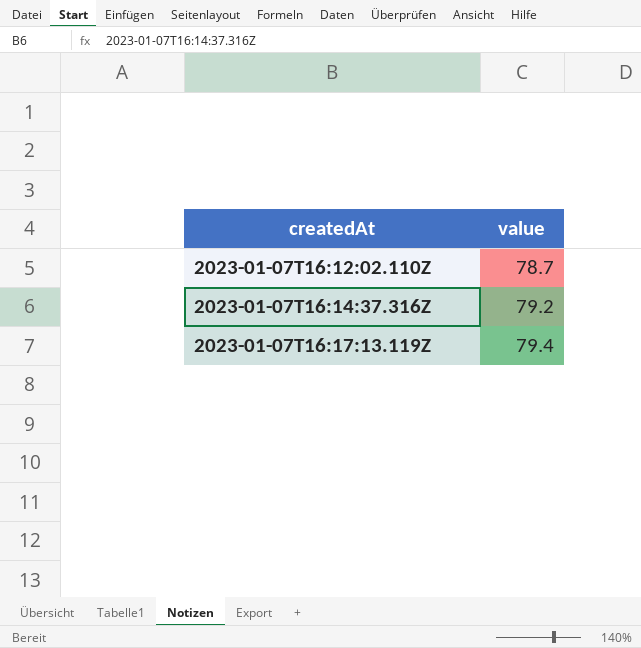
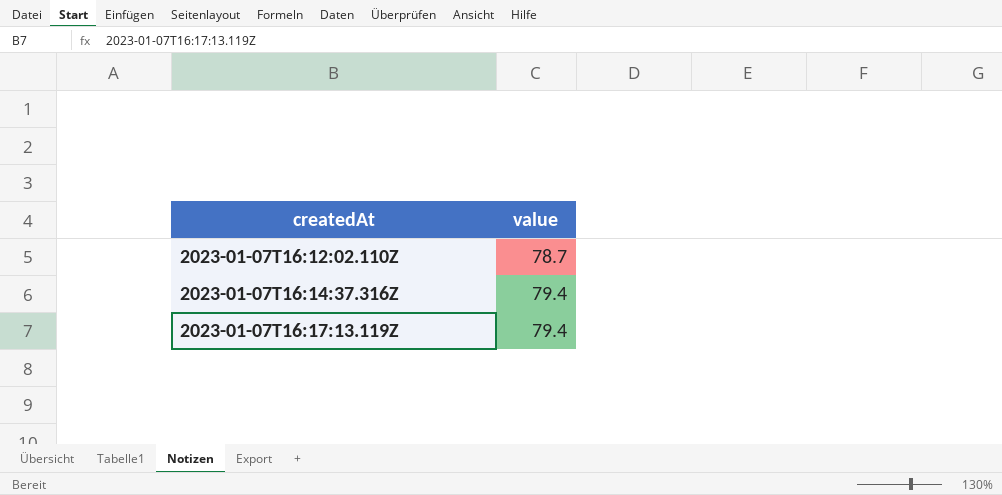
2023-01-07T16:14:37.316Z | value: 79.2 -> 79.4

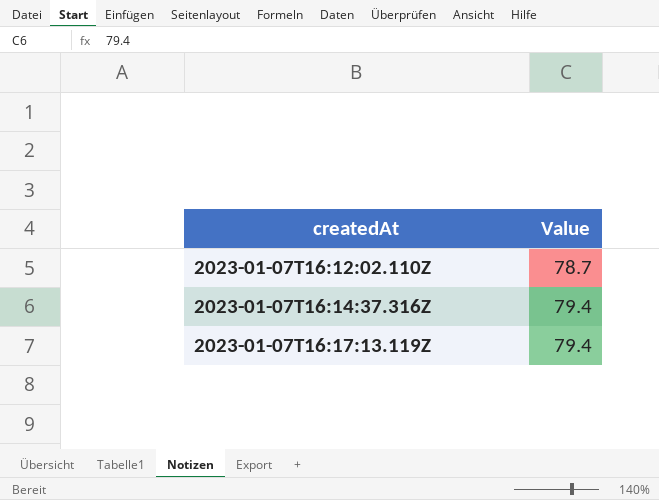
column name: value -> Value

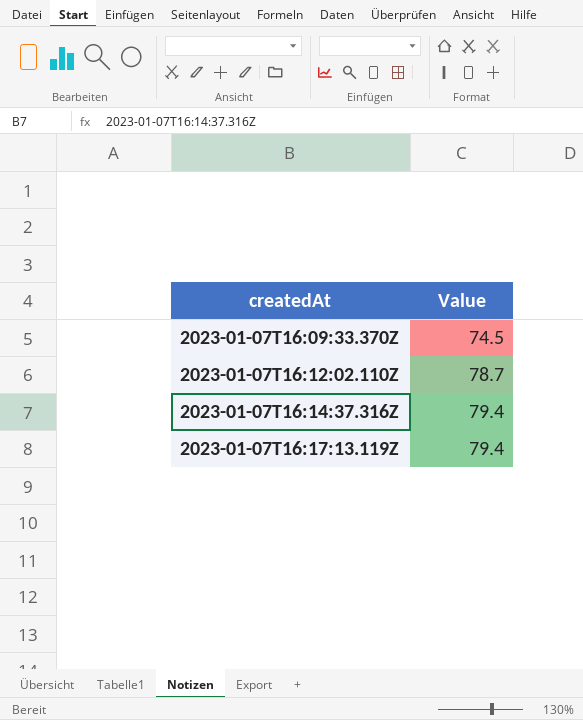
row 2023-01-07T16:09:33.370Z: none -> 74.5

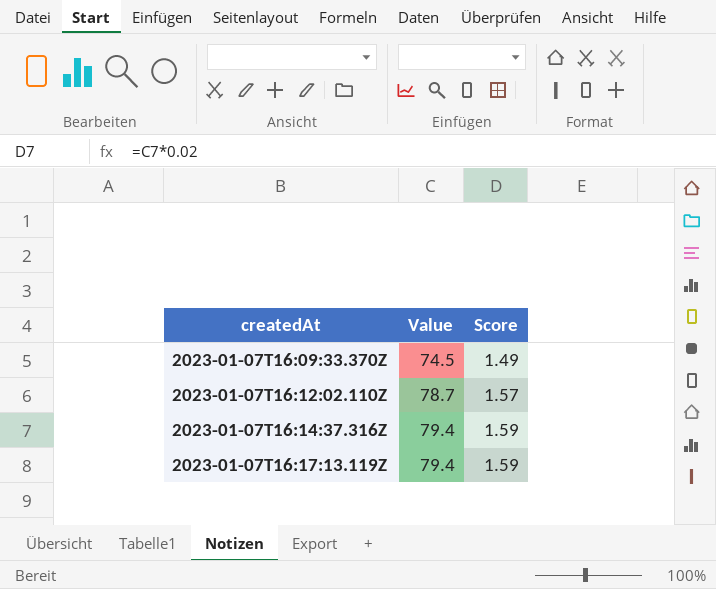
column Score | formula: none -> [Value] * 0.02

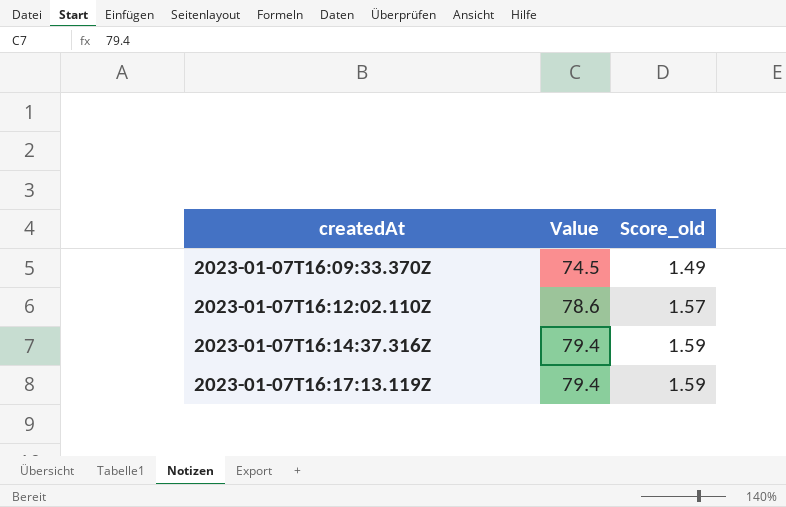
column name: Score -> Score_old
2023-01-07T16:12:02.110Z | Value: 78.7 -> 78.6

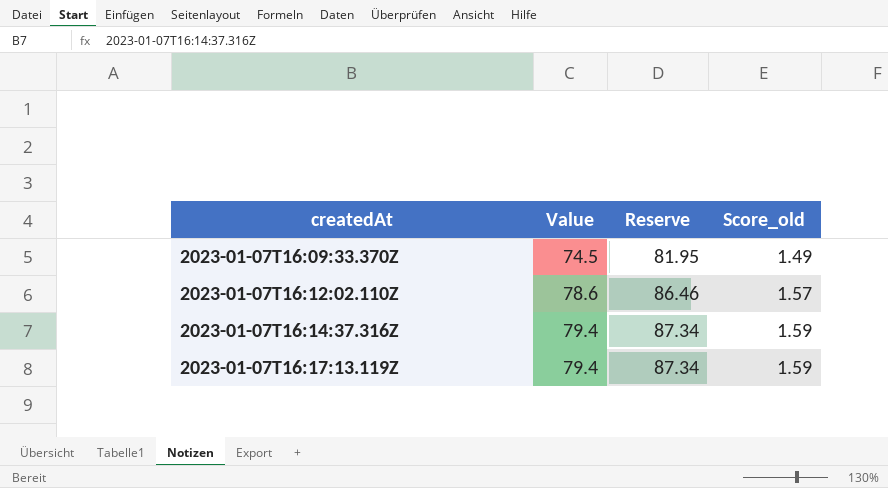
column Reserve | formula: none -> [Value] * 1.1

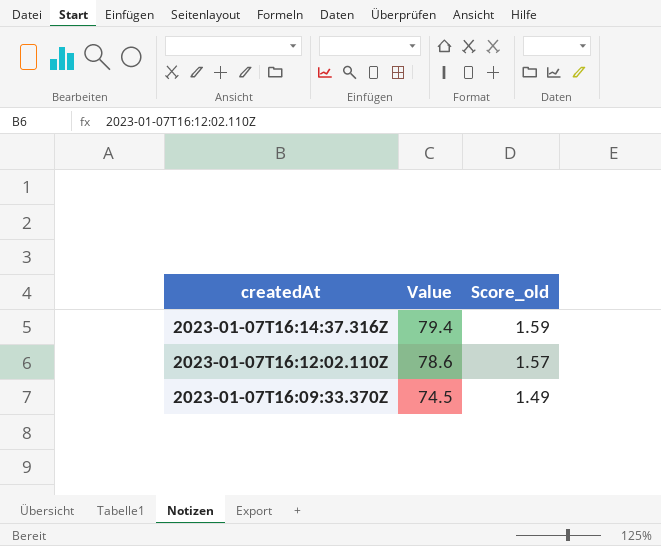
row order: createdAt ascending -> createdAt descending
column Reserve | formula: [Value] * 1.1 -> none
row 2023-01-07T16:17:13.119Z: 79.4 | 87.34 | 1.59 -> none

